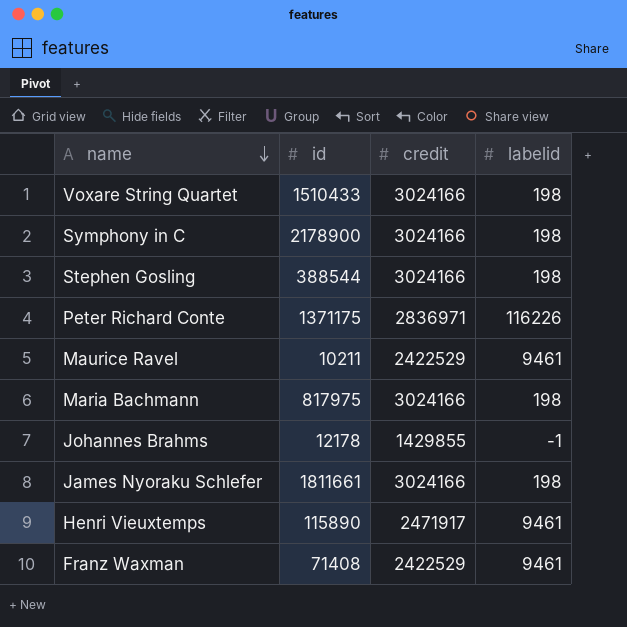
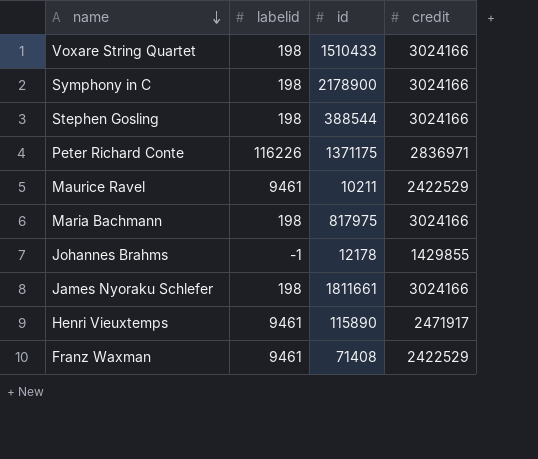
column labelid | position: 4 -> 2

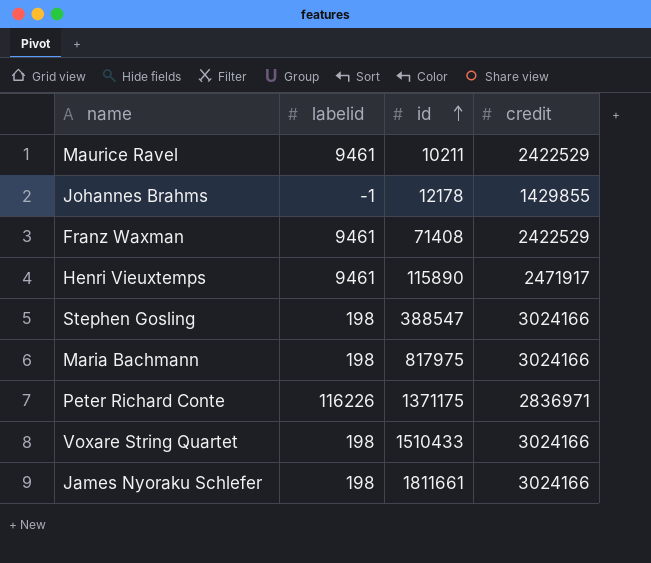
row order: name descending -> id ascending
row Symphony in C: 198 | 2178900 | 3024166 -> none
Stephen Gosling | id: 388544 -> 388547

